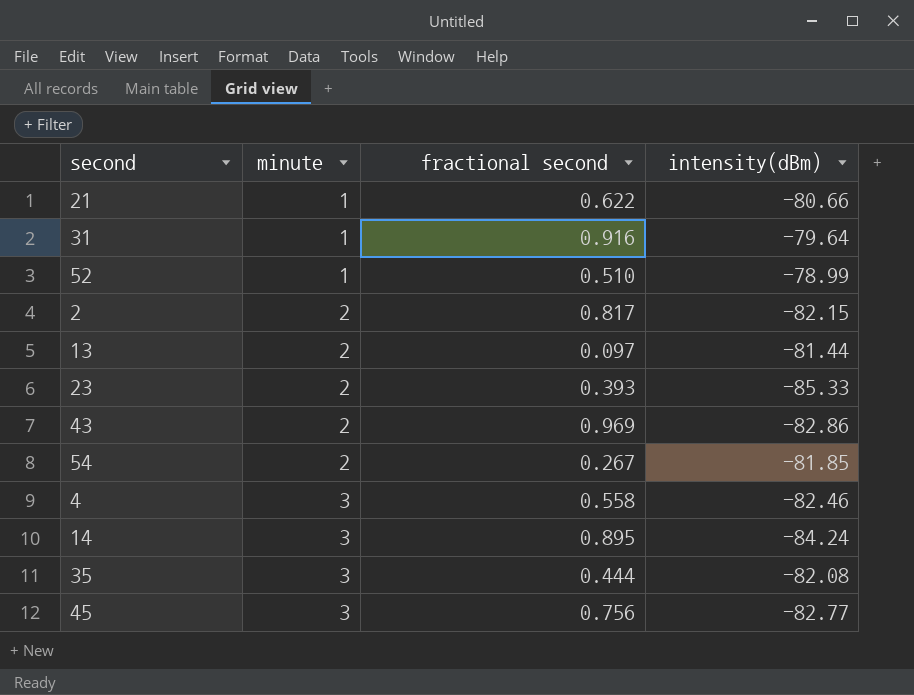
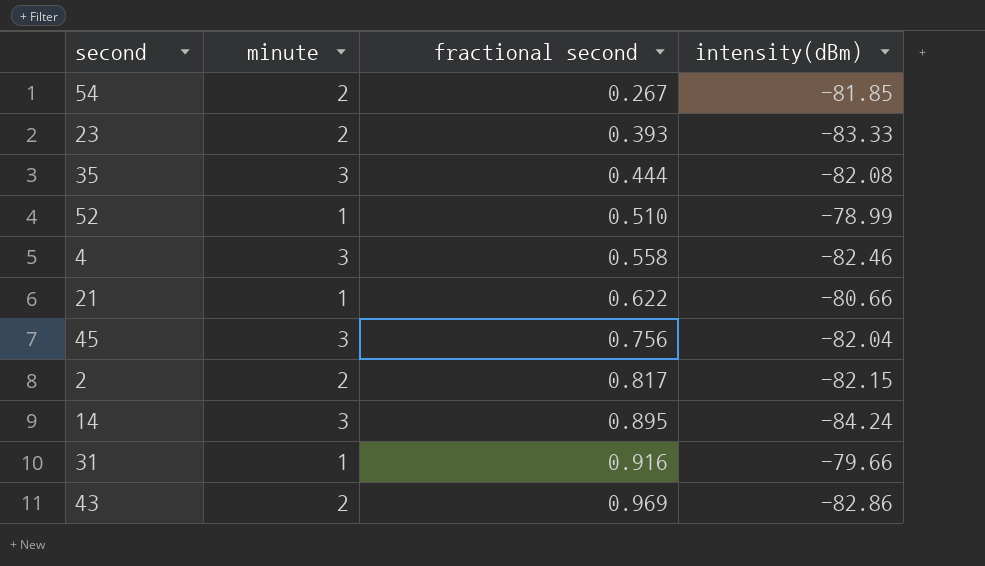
row order: minute ascending -> fractional second ascending
row 13: 2 | 0.097 | -81.44 -> none
23 | intensity(dBm): -85.33 -> -83.33
45 | intensity(dBm): -82.77 -> -82.04
31 | intensity(dBm): -79.64 -> -79.66

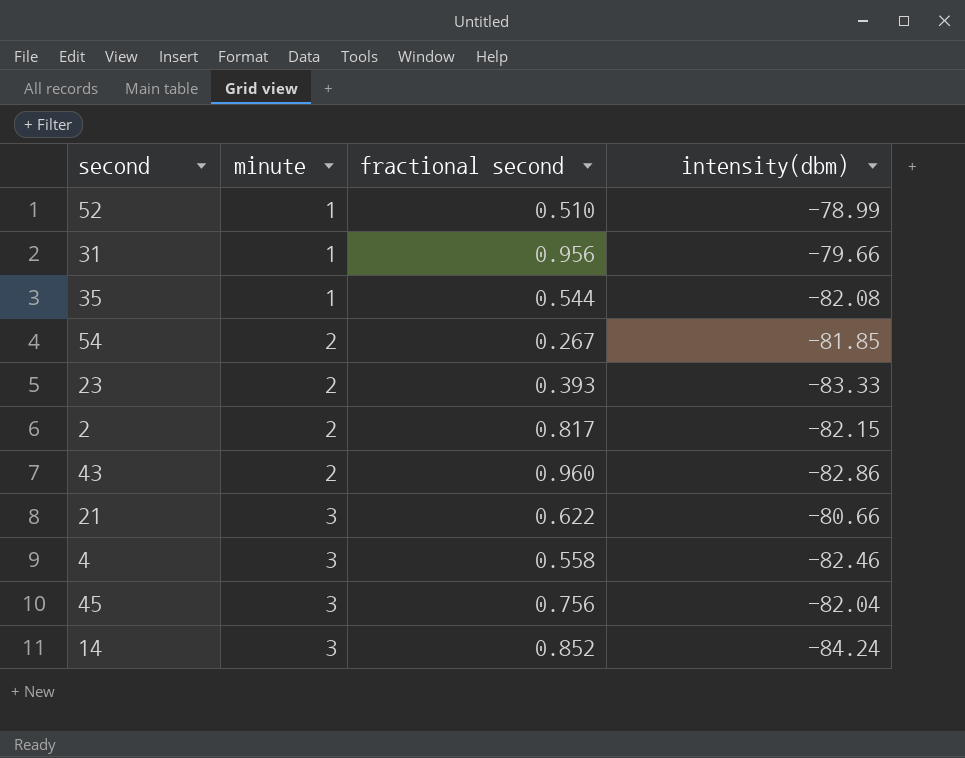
row order: fractional second ascending -> minute ascending
column name: intensity(dBm) -> intensity(dbm)
31 | fractional second: 0.916 -> 0.956
35 | minute: 3 -> 1
35 | fractional second: 0.444 -> 0.544
43 | fractional second: 0.969 -> 0.960
21 | minute: 1 -> 3
14 | fractional second: 0.895 -> 0.852

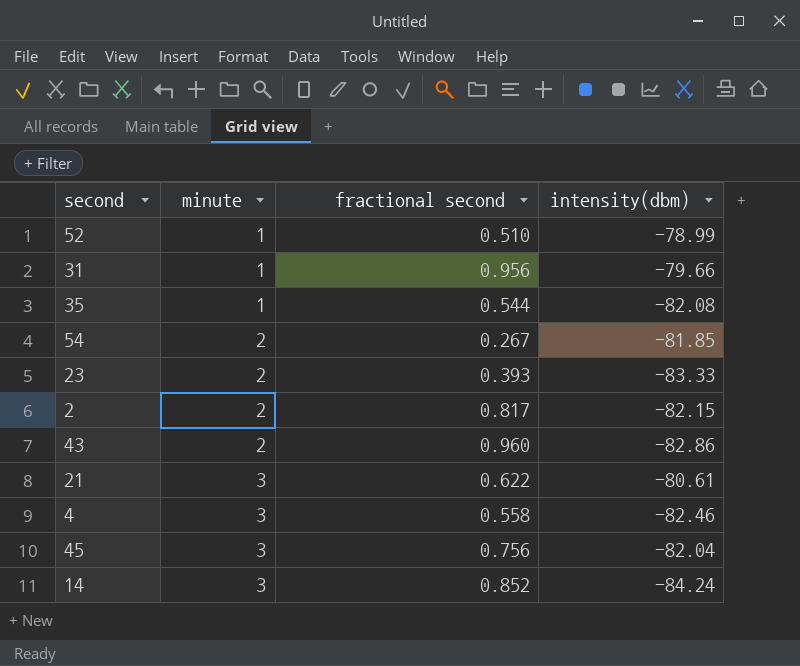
21 | intensity(dbm): -80.66 -> -80.61

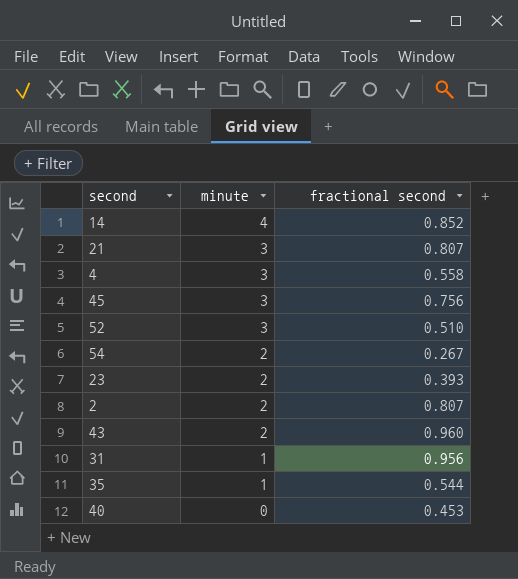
row order: minute ascending -> minute descending
column intensity(dbm) | position: 4 -> none
14 | minute: 3 -> 4
21 | fractional second: 0.622 -> 0.807
52 | minute: 1 -> 3
2 | fractional second: 0.817 -> 0.807
row 40: none -> 0 | 0.453

